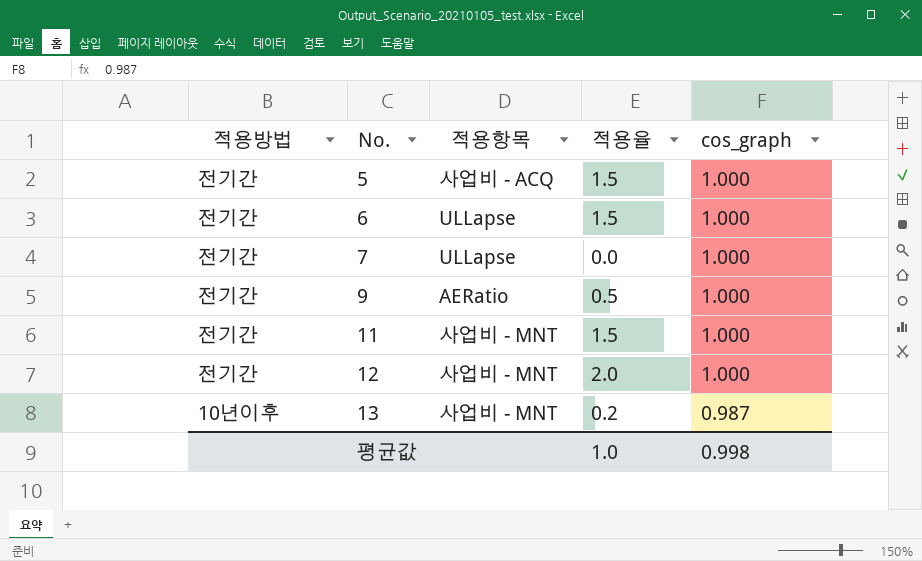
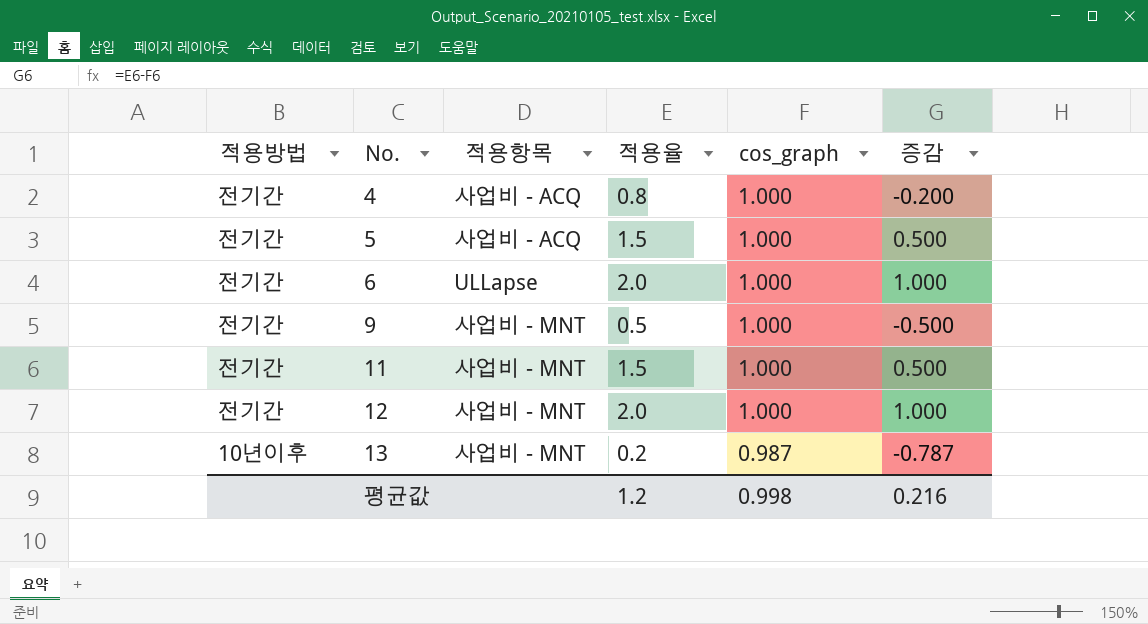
column 증감 | formula: none -> [적용율] - [cos_graph]
row 7: 전기간 | ULLapse | 0.0 | 1.000 -> none
row 4: none -> 전기간 | 사업비 - ACQ | 0.8 | 1.000 | -0.200
6 | 적용율: 1.5 -> 2.0
9 | 적용항목: AERatio -> 사업비 - MNT
평균값 | 적용율: 1.0 -> 1.2

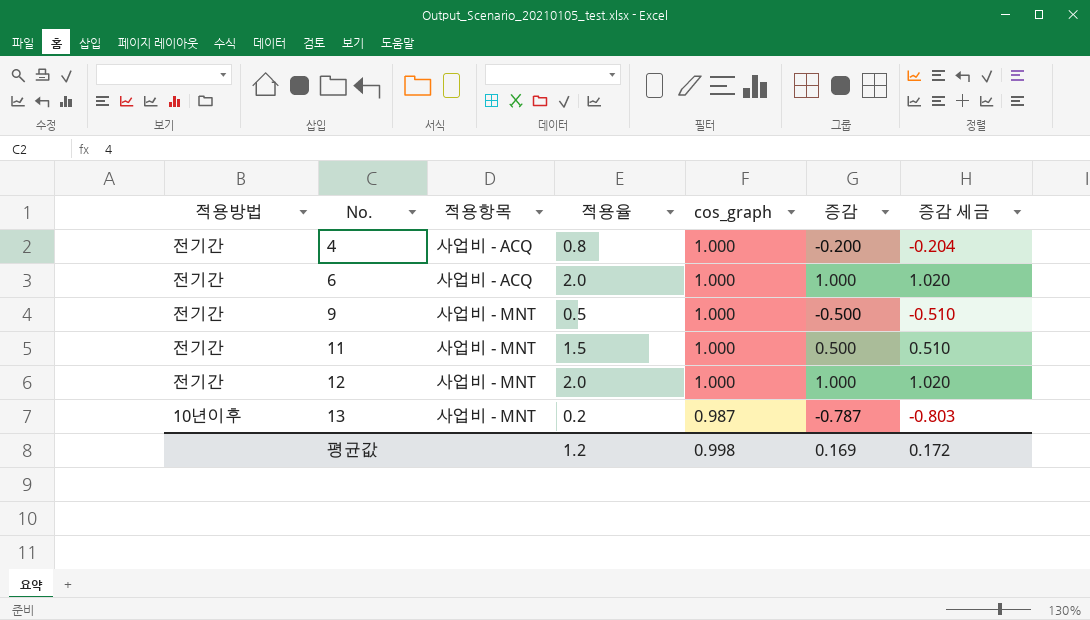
column 증감 세금 | formula: none -> [증감] * 1.02
row 5: 전기간 | 사업비 - ACQ | 1.5 | 1.000 | 0.500 -> none
6 | 적용항목: ULLapse -> 사업비 - ACQ
평균값 | 증감: 0.216 -> 0.169

